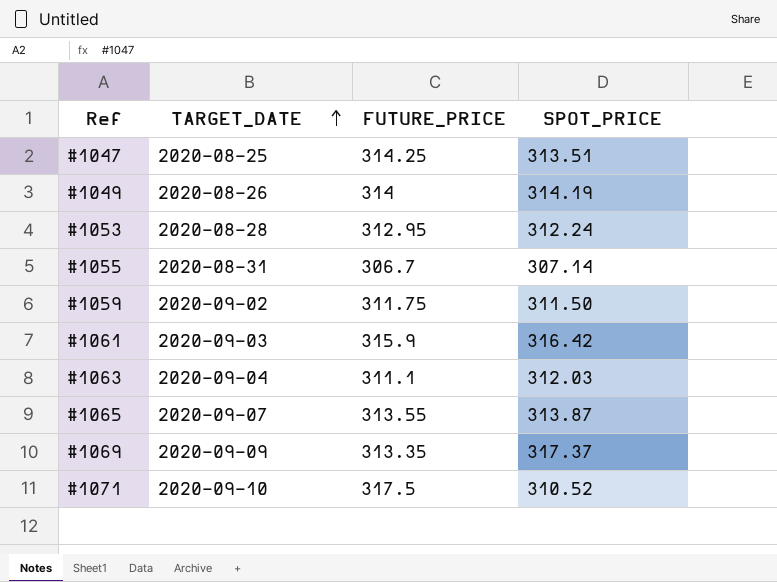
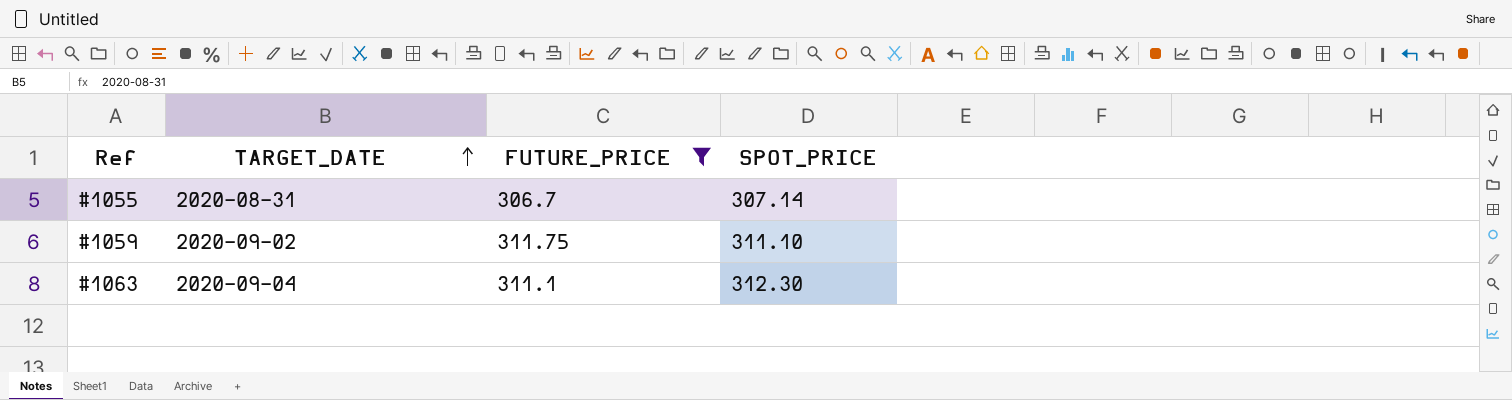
filter: none -> FUTURE_PRICE <= 311.75
#1059 | SPOT_PRICE: 311.50 -> 311.10
#1063 | SPOT_PRICE: 312.03 -> 312.30

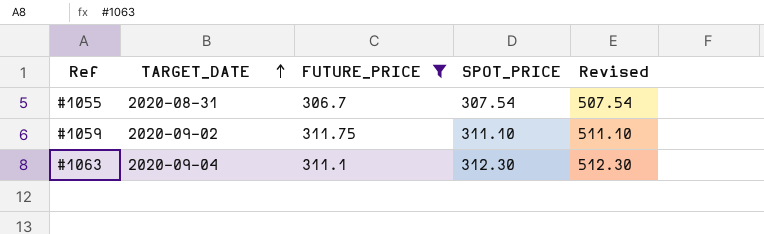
column Revised | formula: none -> [SPOT_PRICE] + 200
#1055 | SPOT_PRICE: 307.14 -> 307.54

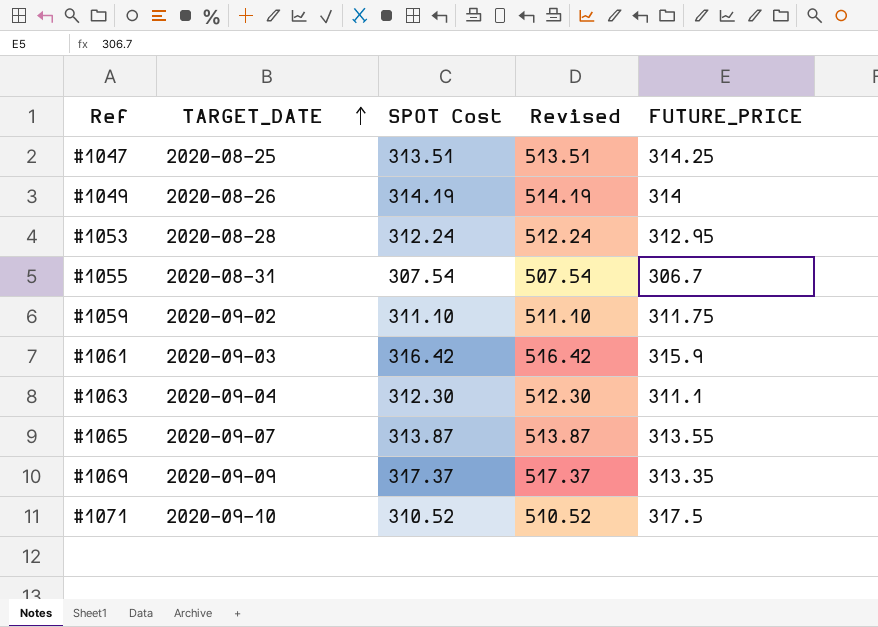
filter: FUTURE_PRICE <= 311.75 -> none
column name: SPOT_PRICE -> SPOT Cost
column FUTURE_PRICE | position: 3 -> 5

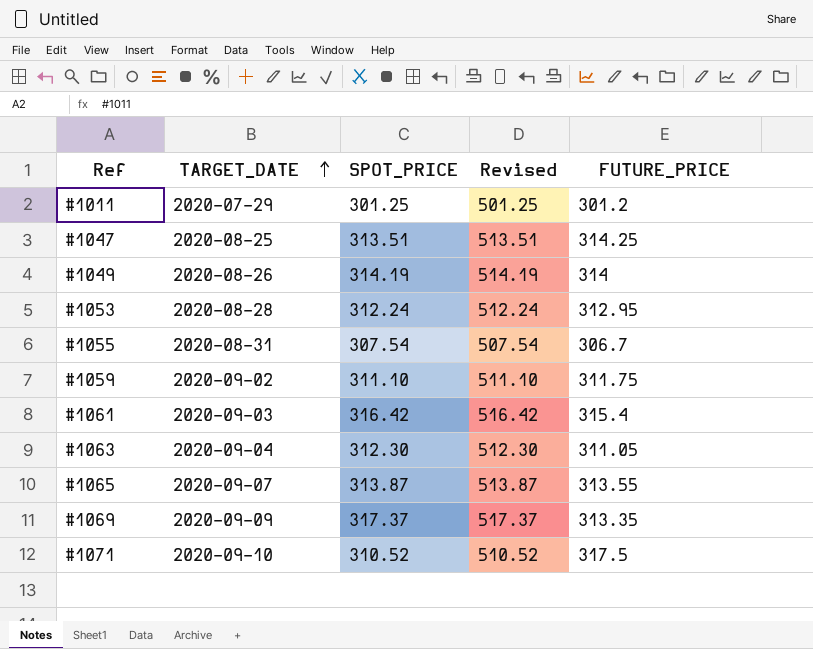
column name: SPOT Cost -> SPOT_PRICE
row #1011: none -> 2020-07-29 | 301.25 | 501.25 | 301.2
#1061 | FUTURE_PRICE: 315.9 -> 315.4
#1063 | FUTURE_PRICE: 311.1 -> 311.05

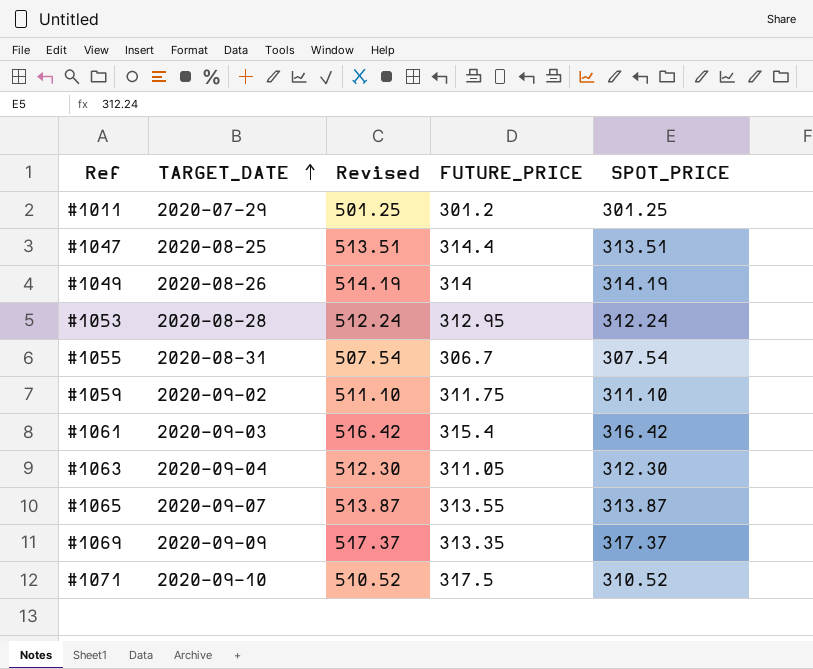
column SPOT_PRICE | position: 3 -> 5
#1047 | FUTURE_PRICE: 314.25 -> 314.4

